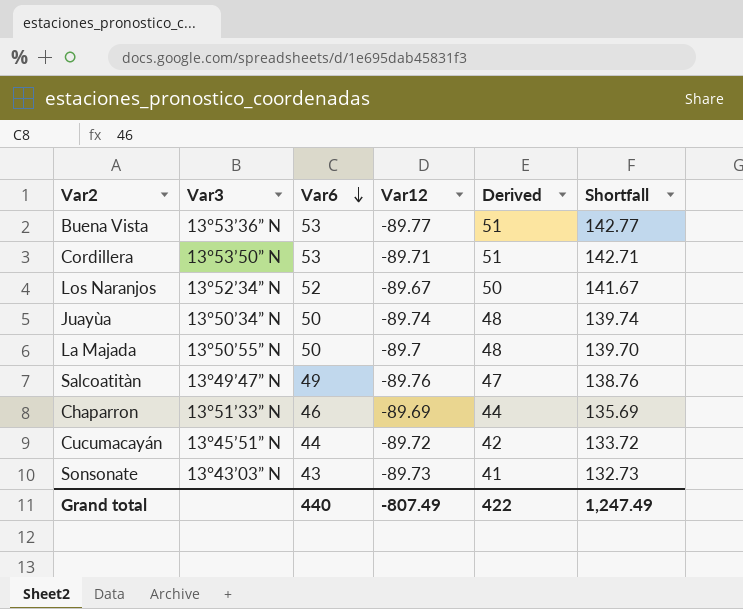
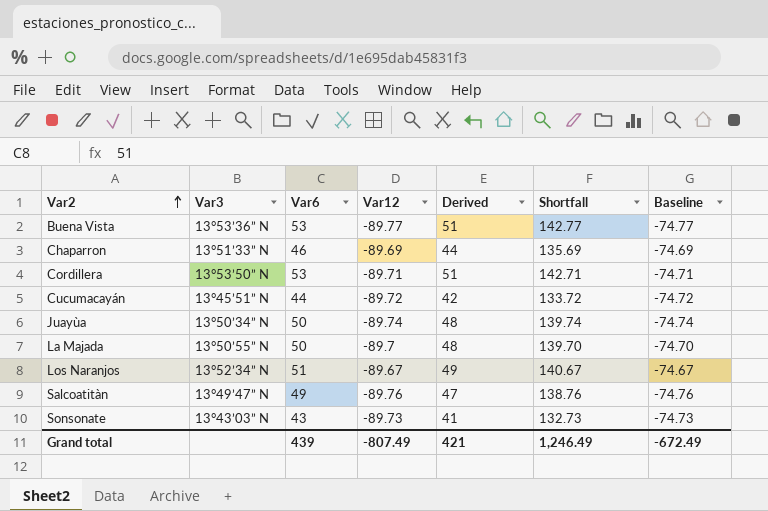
row order: Var6 descending -> Var2 ascending
column Baseline | formula: none -> [Var12] + 15
Los Naranjos | Var6: 52 -> 51
Los Naranjos | Derived: 50 -> 49
Los Naranjos | Shortfall: 141.67 -> 140.67
Grand total | Var6: 440 -> 439
Grand total | Derived: 422 -> 421
Grand total | Shortfall: 1,247.49 -> 1,246.49

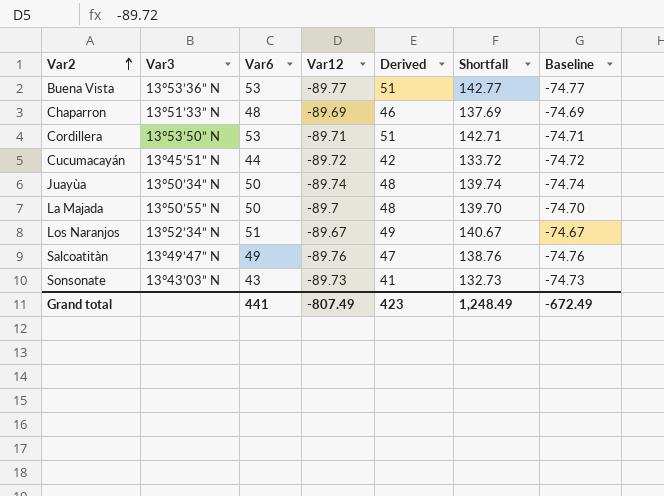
Chaparron | Var6: 46 -> 48
Chaparron | Derived: 44 -> 46
Chaparron | Shortfall: 135.69 -> 137.69
Grand total | Var6: 439 -> 441
Grand total | Derived: 421 -> 423
Grand total | Shortfall: 1,246.49 -> 1,248.49

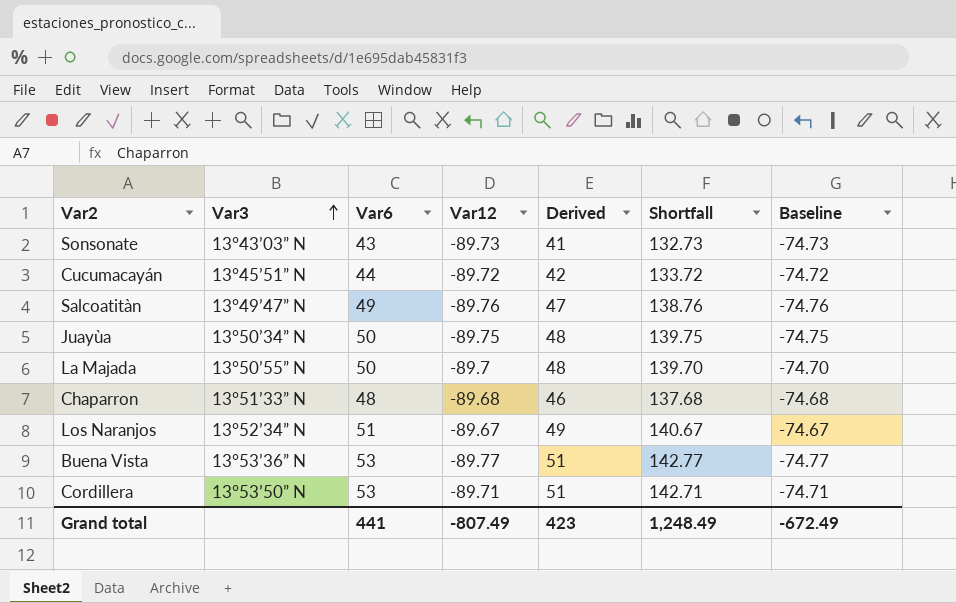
row order: Var2 ascending -> Var3 ascending
Juayùa | Var12: -89.74 -> -89.75
Juayùa | Shortfall: 139.74 -> 139.75
Juayùa | Baseline: -74.74 -> -74.75
Chaparron | Var12: -89.69 -> -89.68
Chaparron | Shortfall: 137.69 -> 137.68
Chaparron | Baseline: -74.69 -> -74.68

